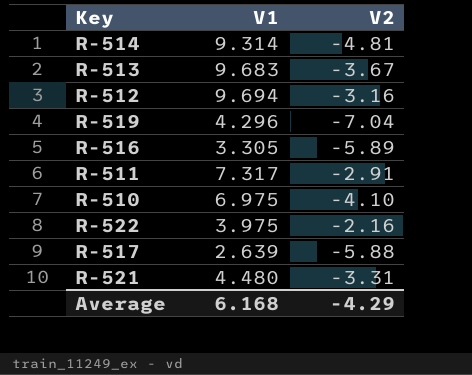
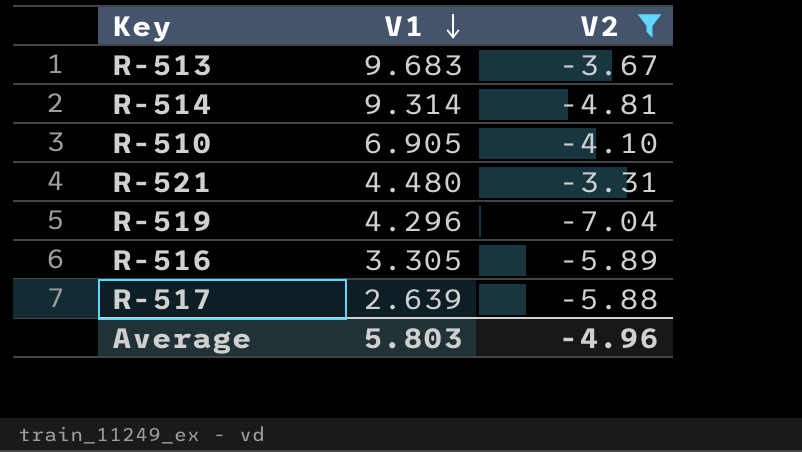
filter: none -> V2 <= -3.31
row order: none -> V1 descending
R-510 | V1: 6.975 -> 6.905
Average | V1: 6.168 -> 5.803
Average | V2: -4.29 -> -4.96

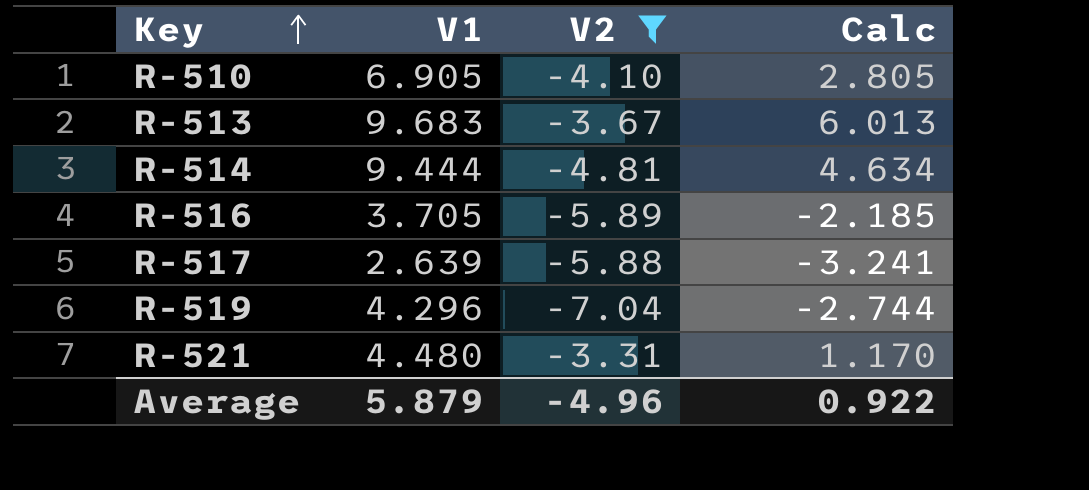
row order: V1 descending -> Key ascending
column Calc | formula: none -> [V1] + [V2]
R-514 | V1: 9.314 -> 9.444
R-516 | V1: 3.305 -> 3.705
Average | V1: 5.803 -> 5.879

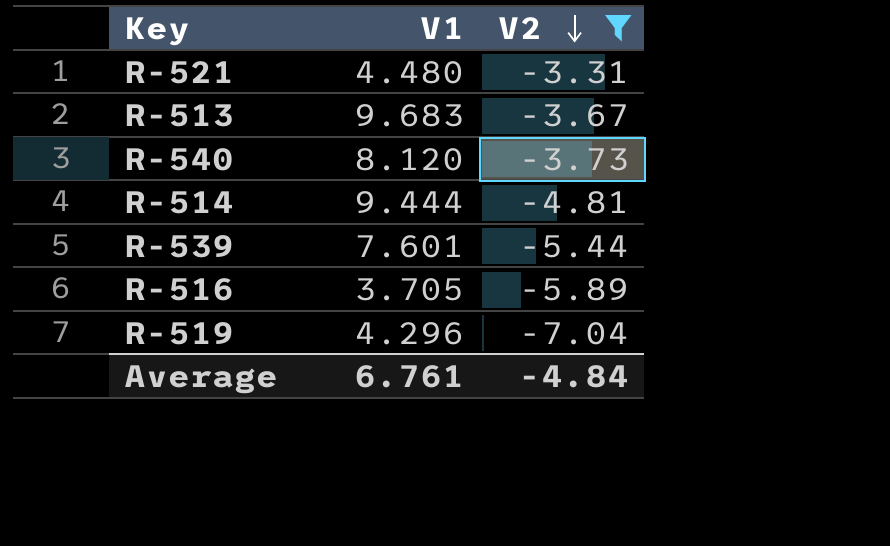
row order: Key ascending -> V2 descending
column Calc | formula: [V1] + [V2] -> none
row R-510: 6.905 | -4.10 | 2.805 -> none
row R-517: 2.639 | -5.88 | -3.241 -> none
row R-540: none -> 8.120 | -3.73
row R-539: none -> 7.601 | -5.44
Average | V1: 5.879 -> 6.761
Average | V2: -4.96 -> -4.84

